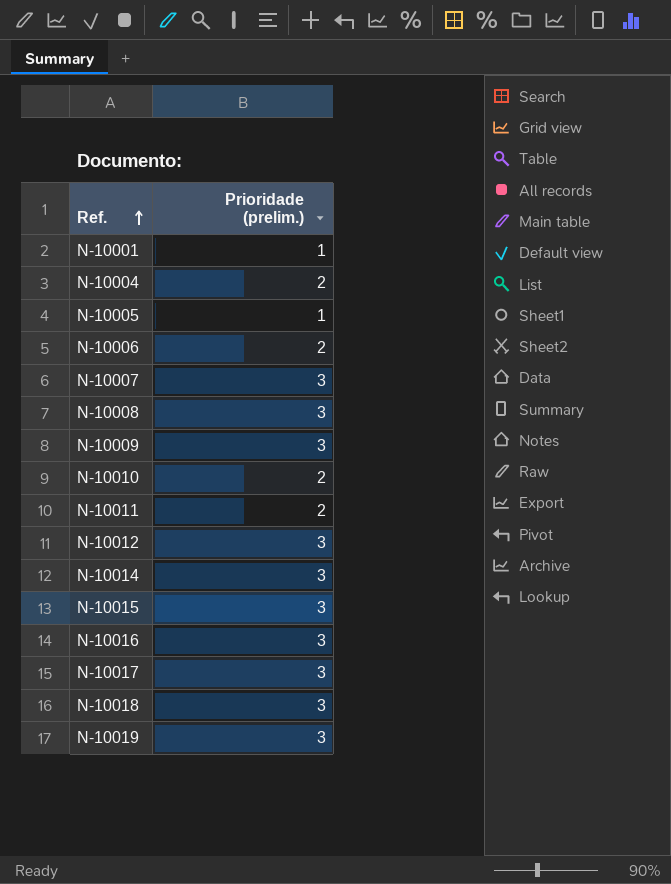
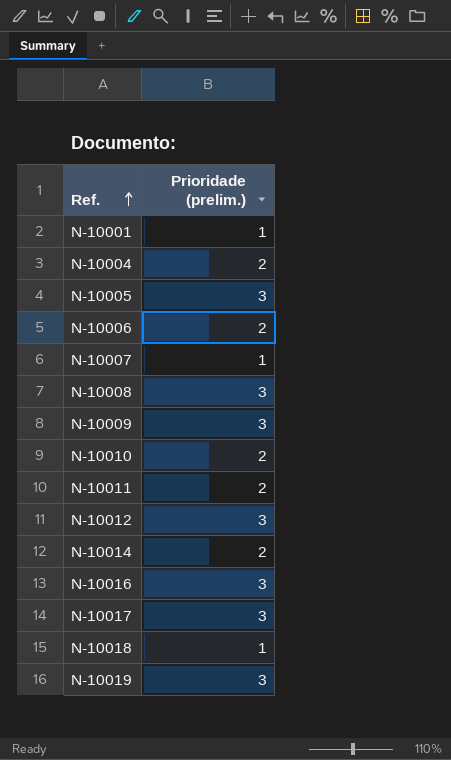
row N-10015: 3 -> none
N-10005 | Prioridade (prelim.): 1 -> 3
N-10007 | Prioridade (prelim.): 3 -> 1
N-10014 | Prioridade (prelim.): 3 -> 2
N-10018 | Prioridade (prelim.): 3 -> 1

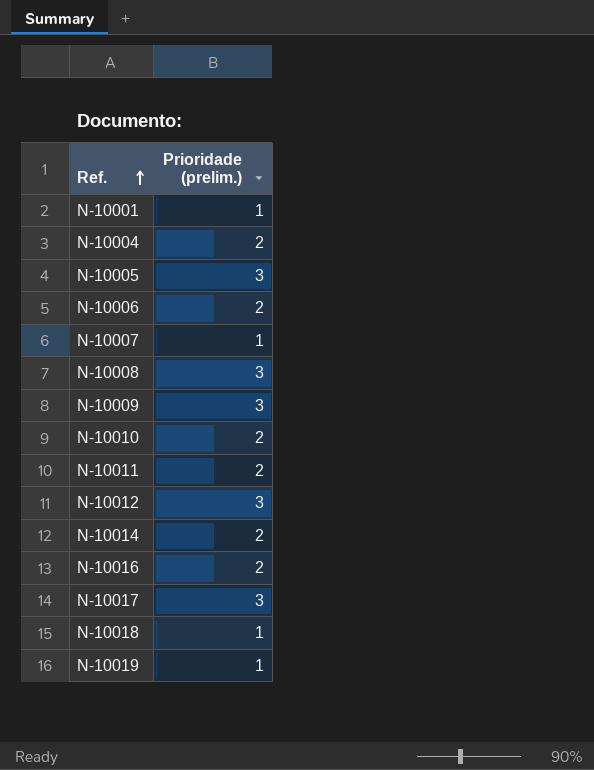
N-10016 | Prioridade (prelim.): 3 -> 2
N-10019 | Prioridade (prelim.): 3 -> 1

